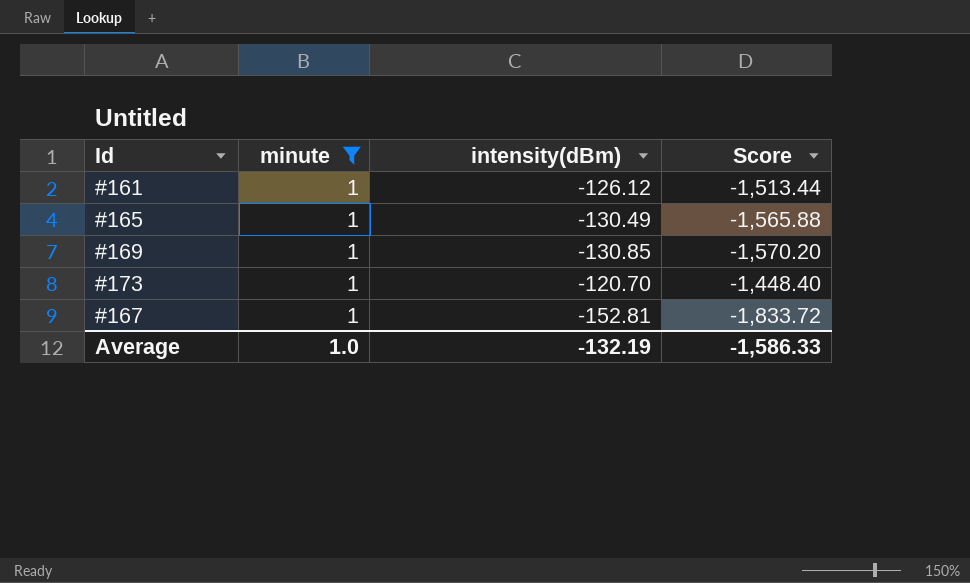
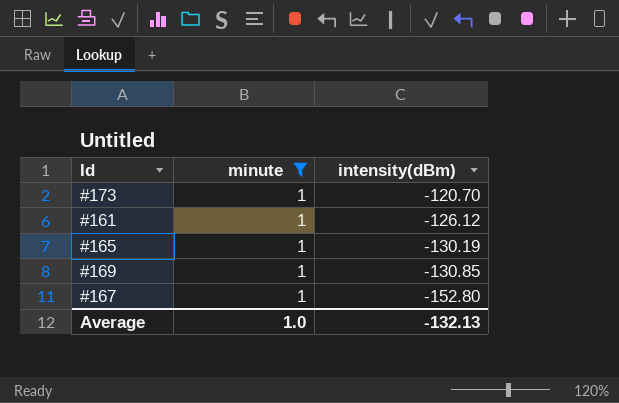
row order: none -> intensity(dBm) descending
column Score | formula: [intensity(dBm)] * 12 -> none
#165 | intensity(dBm): -130.49 -> -130.19
#167 | intensity(dBm): -152.81 -> -152.80
Average | intensity(dBm): -132.19 -> -132.13

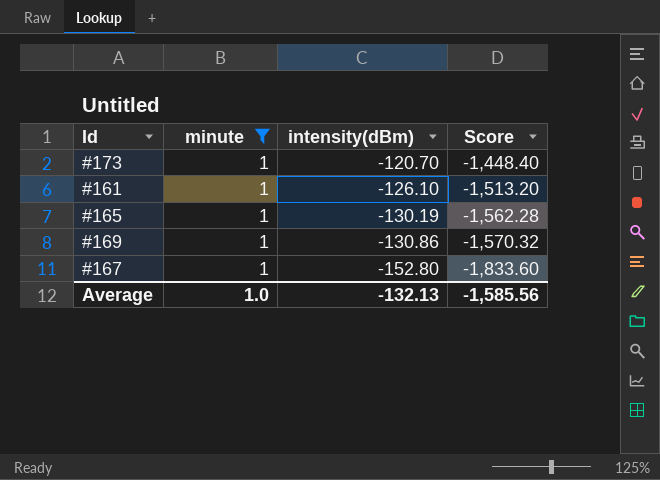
column Score | formula: none -> [intensity(dBm)] * 12
#161 | intensity(dBm): -126.12 -> -126.10
#169 | intensity(dBm): -130.85 -> -130.86

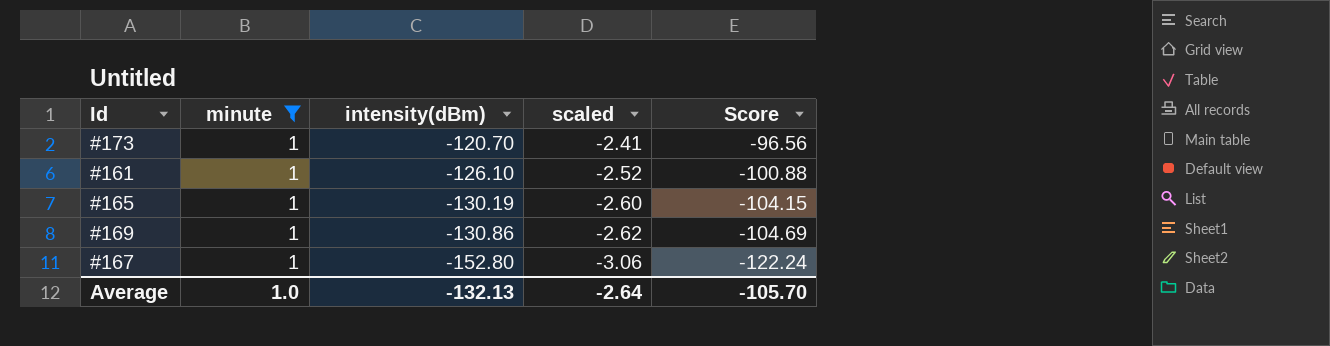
column scaled | formula: none -> [intensity(dBm)] * 0.02
column Score | formula: [intensity(dBm)] * 12 -> [intensity(dBm)] * 0.8
Average | Score: -1,585.56 -> -105.70

